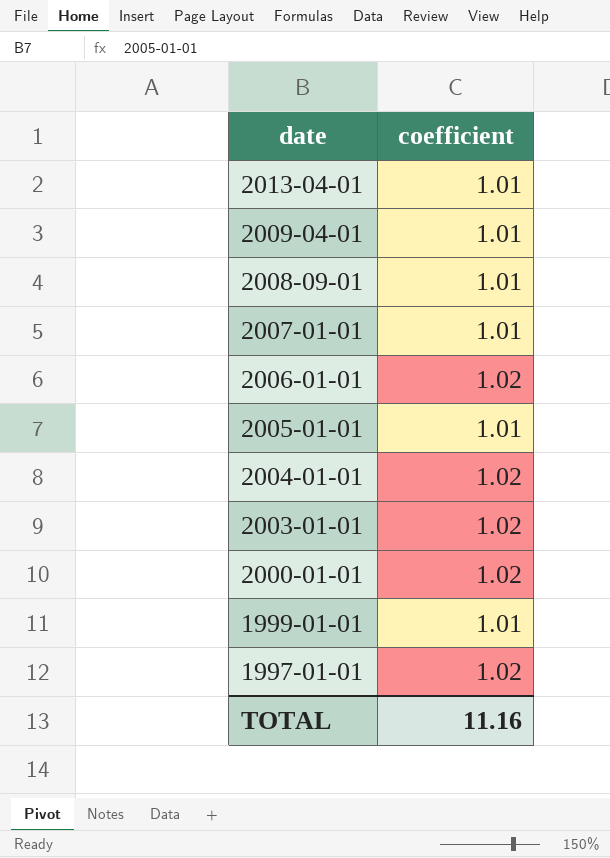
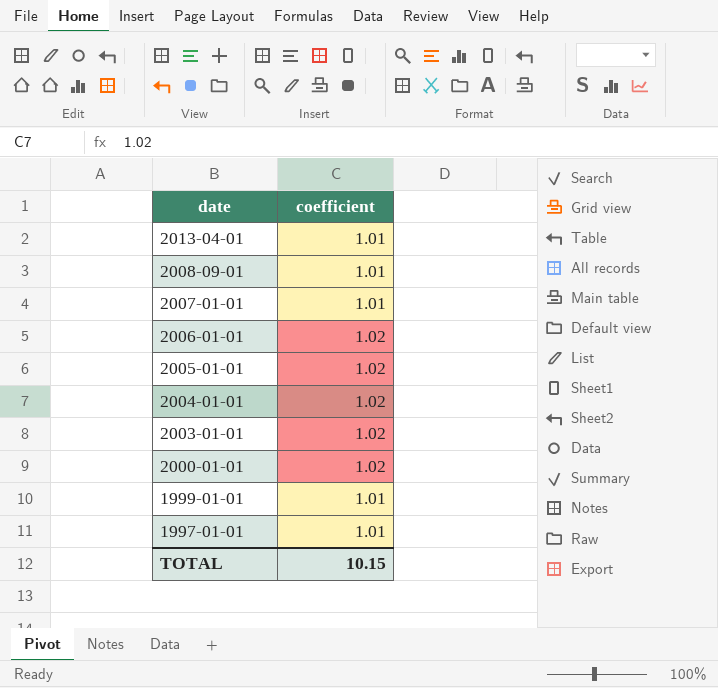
row 2009-04-01: 1.01 -> none
2005-01-01 | coefficient: 1.01 -> 1.02
1997-01-01 | coefficient: 1.02 -> 1.01
TOTAL | coefficient: 11.16 -> 10.15

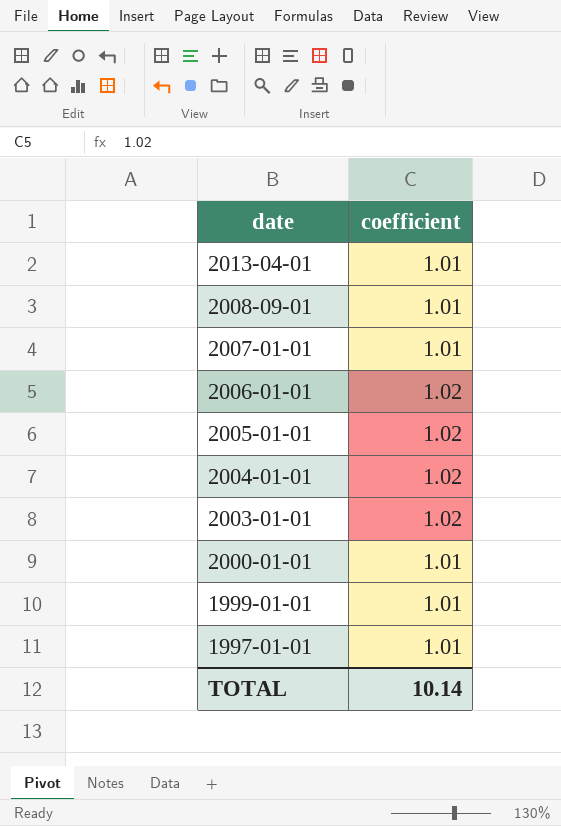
2000-01-01 | coefficient: 1.02 -> 1.01
TOTAL | coefficient: 10.15 -> 10.14

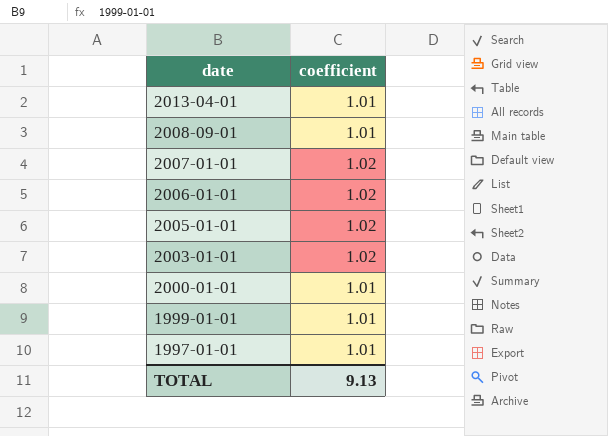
row 2004-01-01: 1.02 -> none
2007-01-01 | coefficient: 1.01 -> 1.02
TOTAL | coefficient: 10.14 -> 9.13

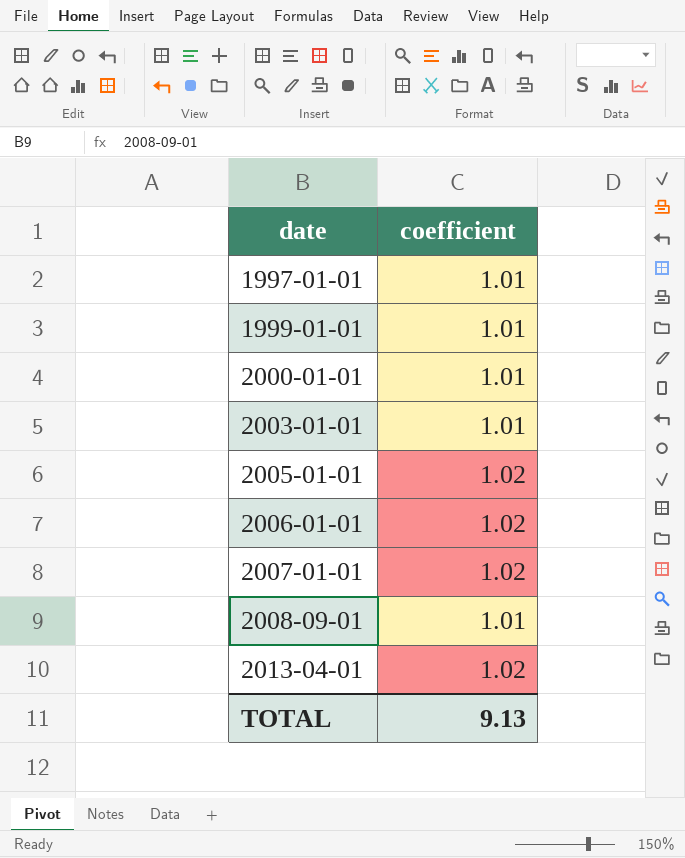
row order: date descending -> date ascending
2003-01-01 | coefficient: 1.02 -> 1.01
2013-04-01 | coefficient: 1.01 -> 1.02

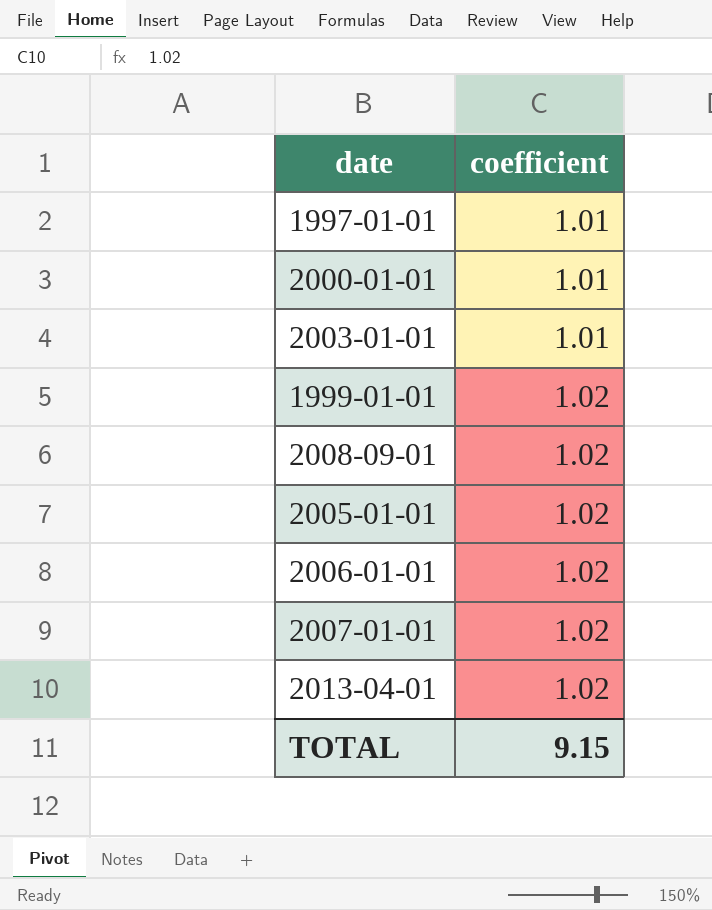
row order: date ascending -> coefficient ascending
1999-01-01 | coefficient: 1.01 -> 1.02
2008-09-01 | coefficient: 1.01 -> 1.02
TOTAL | coefficient: 9.13 -> 9.15

